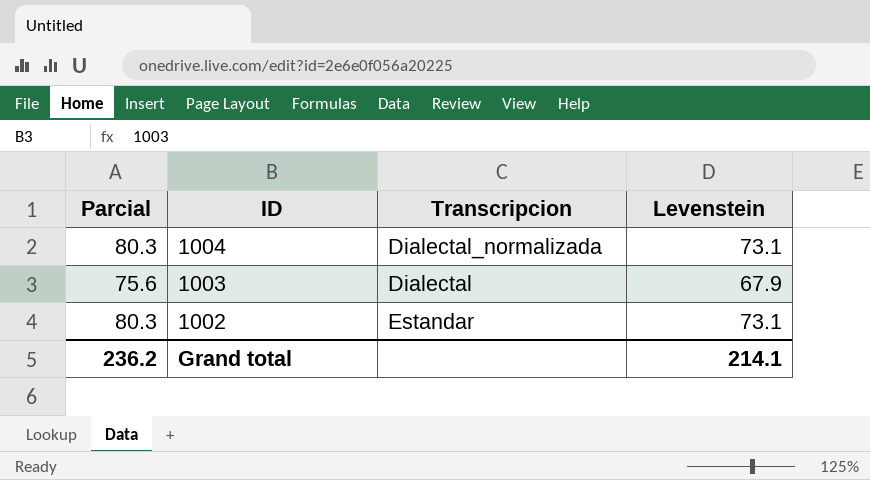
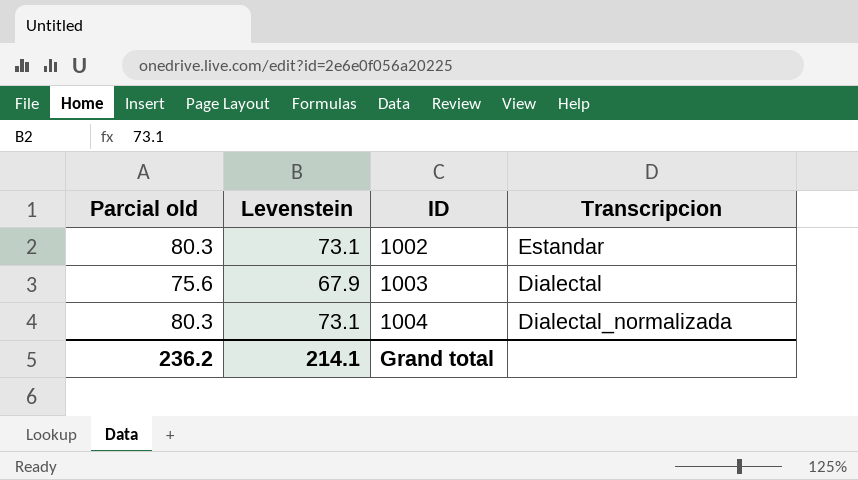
row order: ID descending -> ID ascending
column name: Parcial -> Parcial old
column Levenstein | position: 4 -> 2

